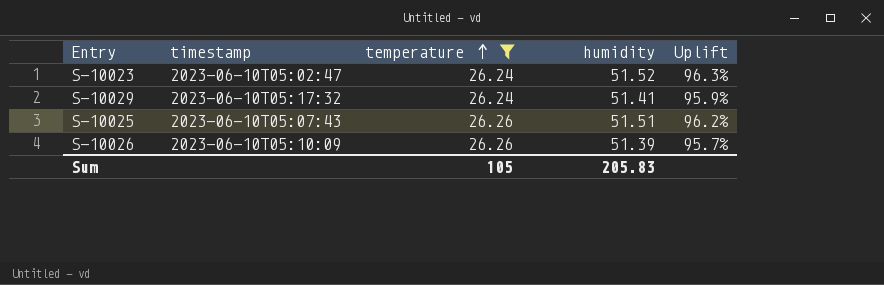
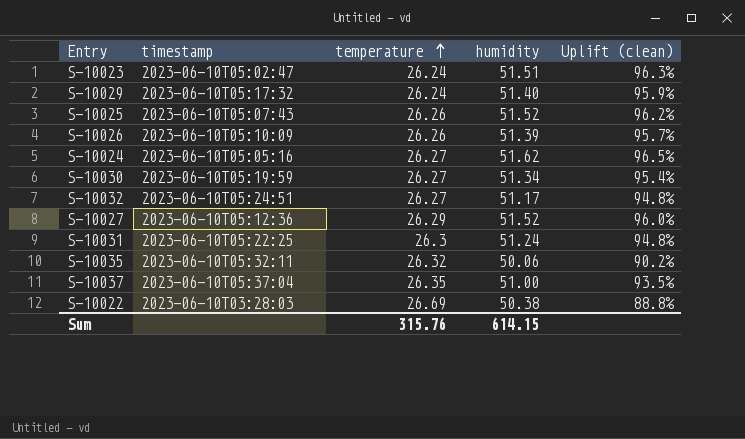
filter: temperature <= 26.26 -> none
column name: Uplift -> Uplift (clean)
S-10023 | humidity: 51.52 -> 51.51
S-10029 | humidity: 51.41 -> 51.40
S-10025 | humidity: 51.51 -> 51.52
Sum | temperature: 105 -> 315.76
Sum | humidity: 205.83 -> 614.15

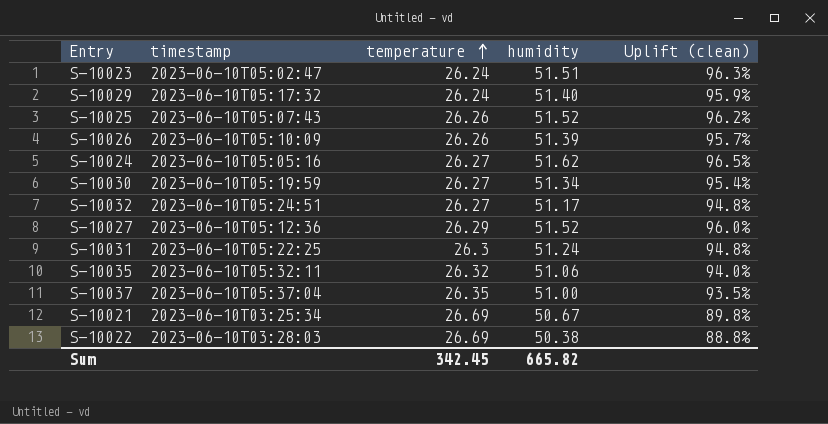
S-10035 | humidity: 50.06 -> 51.06
S-10035 | Uplift (clean): 90.2% -> 94.0%
row S-10021: none -> 2023-06-10T03:25:34 | 26.69 | 50.67 | 89.8%
Sum | temperature: 315.76 -> 342.45
Sum | humidity: 614.15 -> 665.82

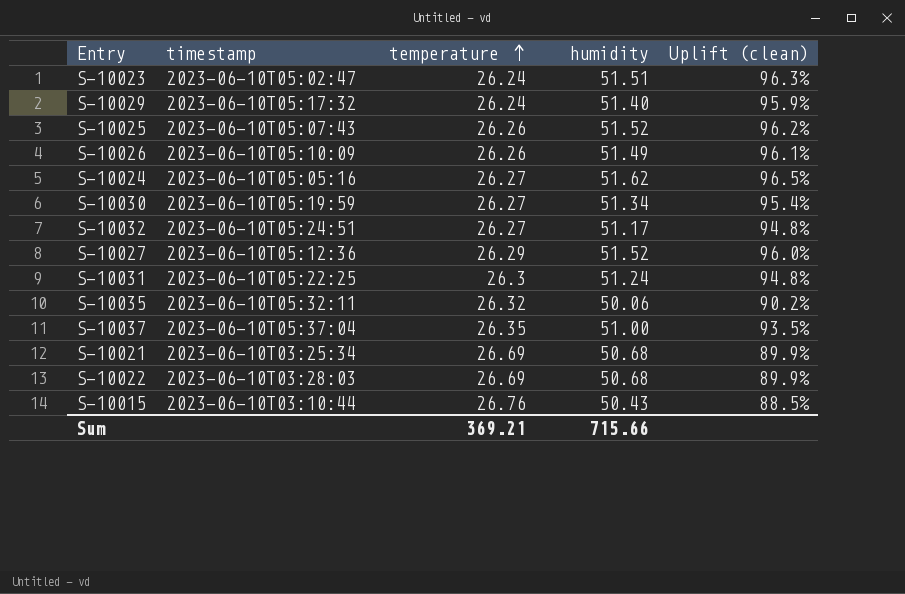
S-10026 | humidity: 51.39 -> 51.49
S-10026 | Uplift (clean): 95.7% -> 96.1%
S-10035 | humidity: 51.06 -> 50.06
S-10035 | Uplift (clean): 94.0% -> 90.2%
S-10021 | humidity: 50.67 -> 50.68
S-10021 | Uplift (clean): 89.8% -> 89.9%
S-10022 | humidity: 50.38 -> 50.68
S-10022 | Uplift (clean): 88.8% -> 89.9%
row S-10015: none -> 2023-06-10T03:10:44 | 26.76 | 50.43 | 88.5%
Sum | temperature: 342.45 -> 369.21
Sum | humidity: 665.82 -> 715.66

